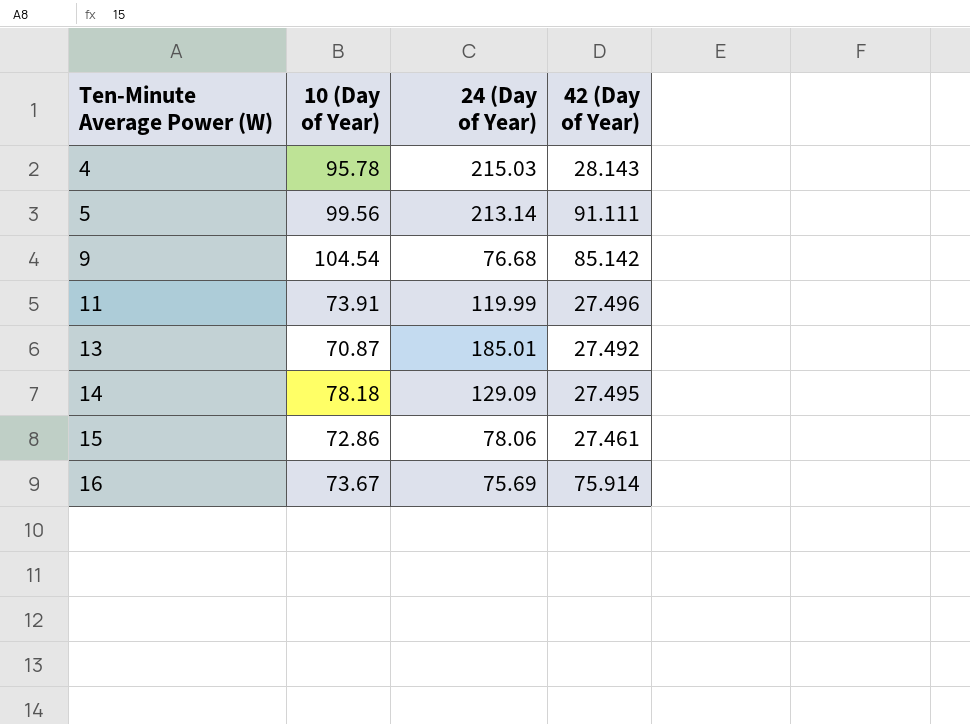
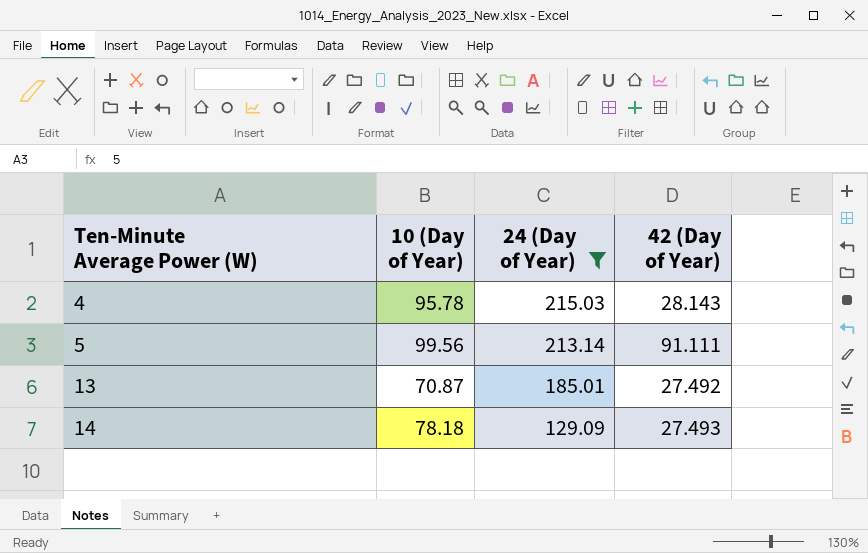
filter: none -> 24 (Day of Year) >= 129.09
14 | 42 (Day of Year): 27.495 -> 27.493

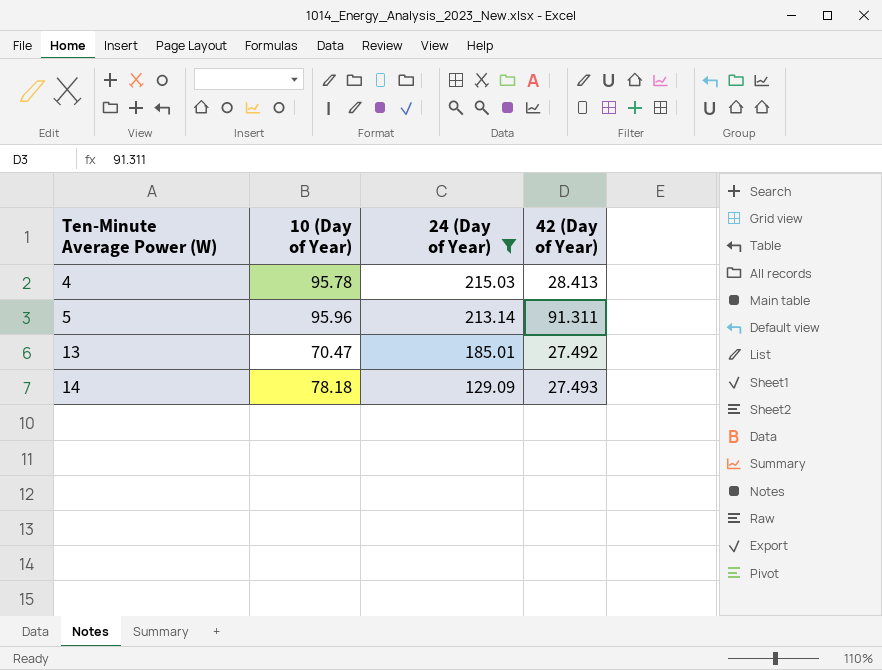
4 | 42 (Day of Year): 28.143 -> 28.413
5 | 10 (Day of Year): 99.56 -> 95.96
5 | 42 (Day of Year): 91.111 -> 91.311
13 | 10 (Day of Year): 70.87 -> 70.47

